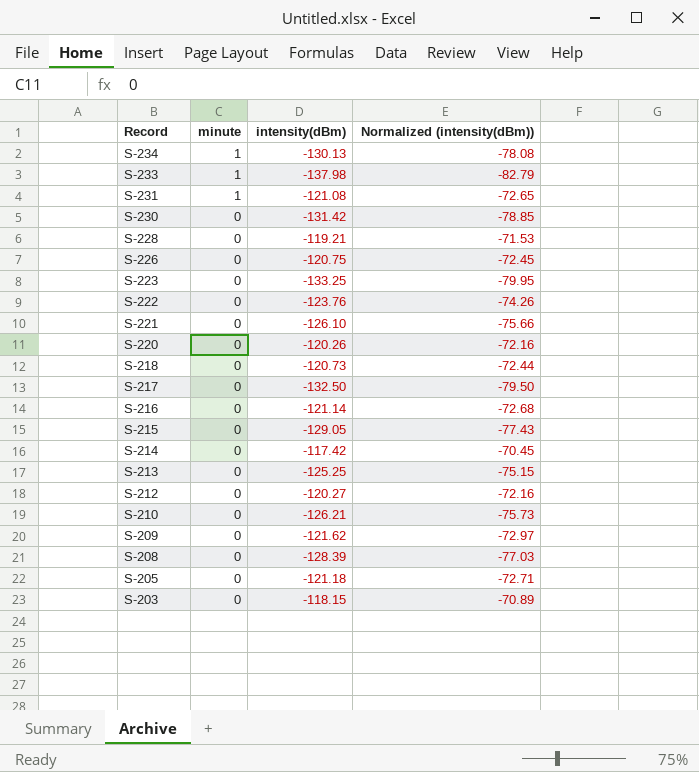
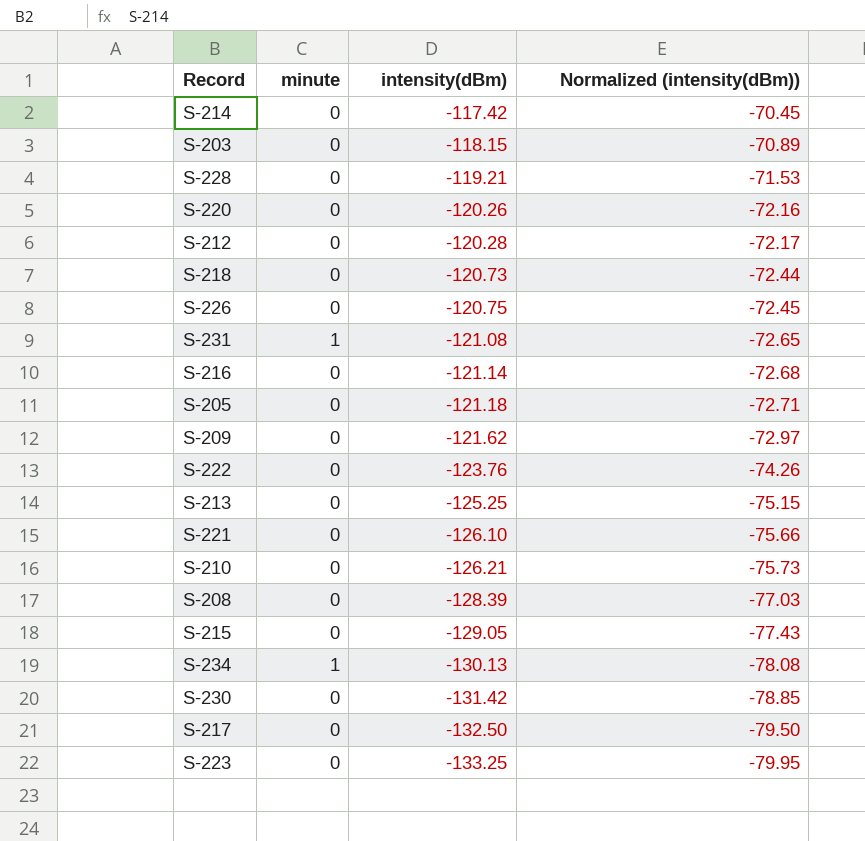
row order: Record descending -> intensity(dBm) descending
row S-233: 1 | -137.98 | -82.79 -> none
S-212 | intensity(dBm): -120.27 -> -120.28
S-212 | Normalized (intensity(dBm)): -72.16 -> -72.17

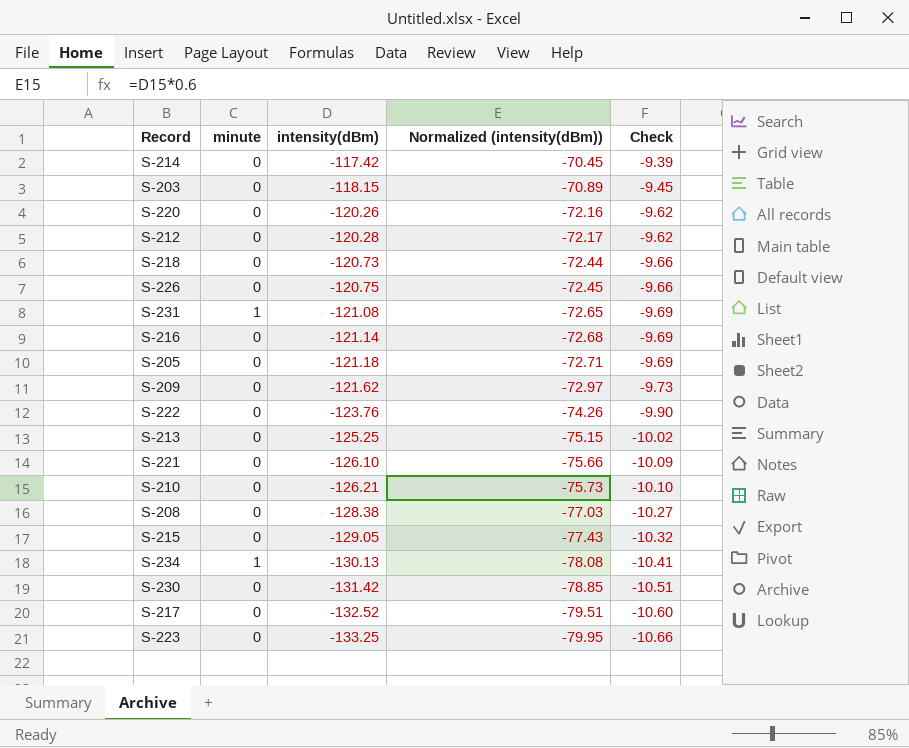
column Check | formula: none -> [intensity(dBm)] * 0.08
row S-228: 0 | -119.21 | -71.53 -> none
S-208 | intensity(dBm): -128.39 -> -128.38
S-217 | intensity(dBm): -132.50 -> -132.52
S-217 | Normalized (intensity(dBm)): -79.50 -> -79.51

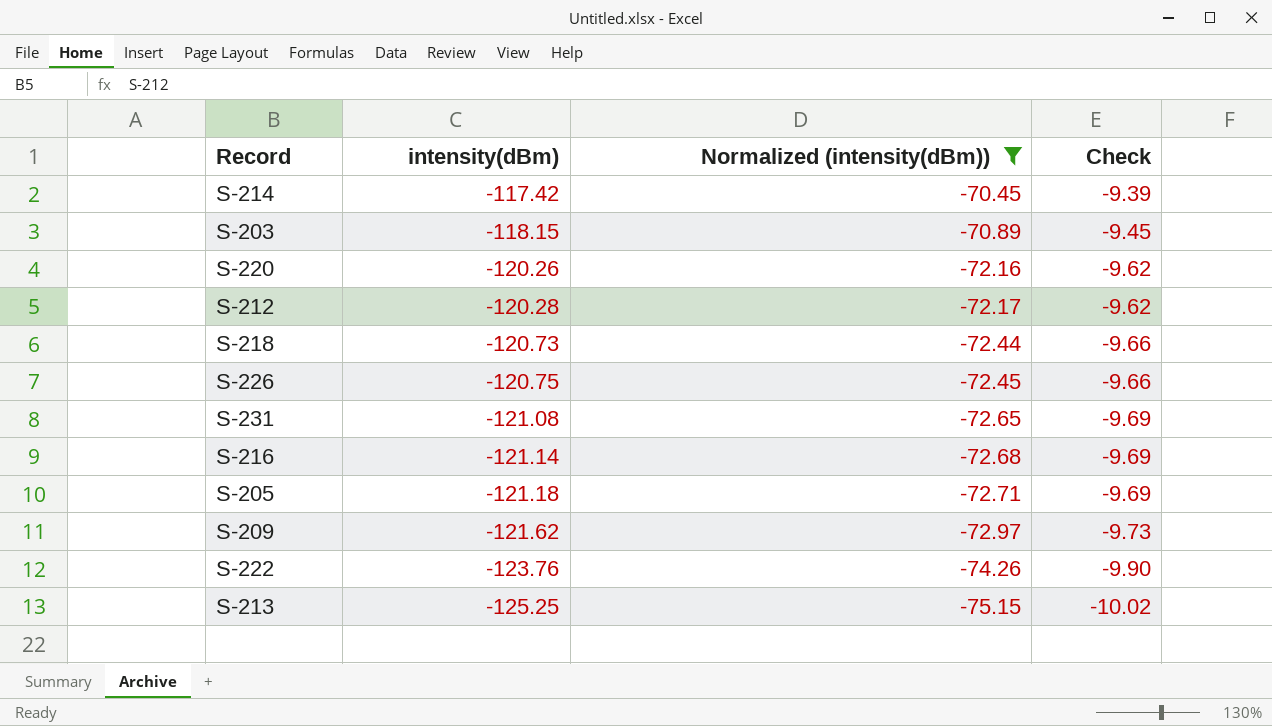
filter: none -> Normalized (intensity(dBm)) >= -75.15
column minute | position: 2 -> none

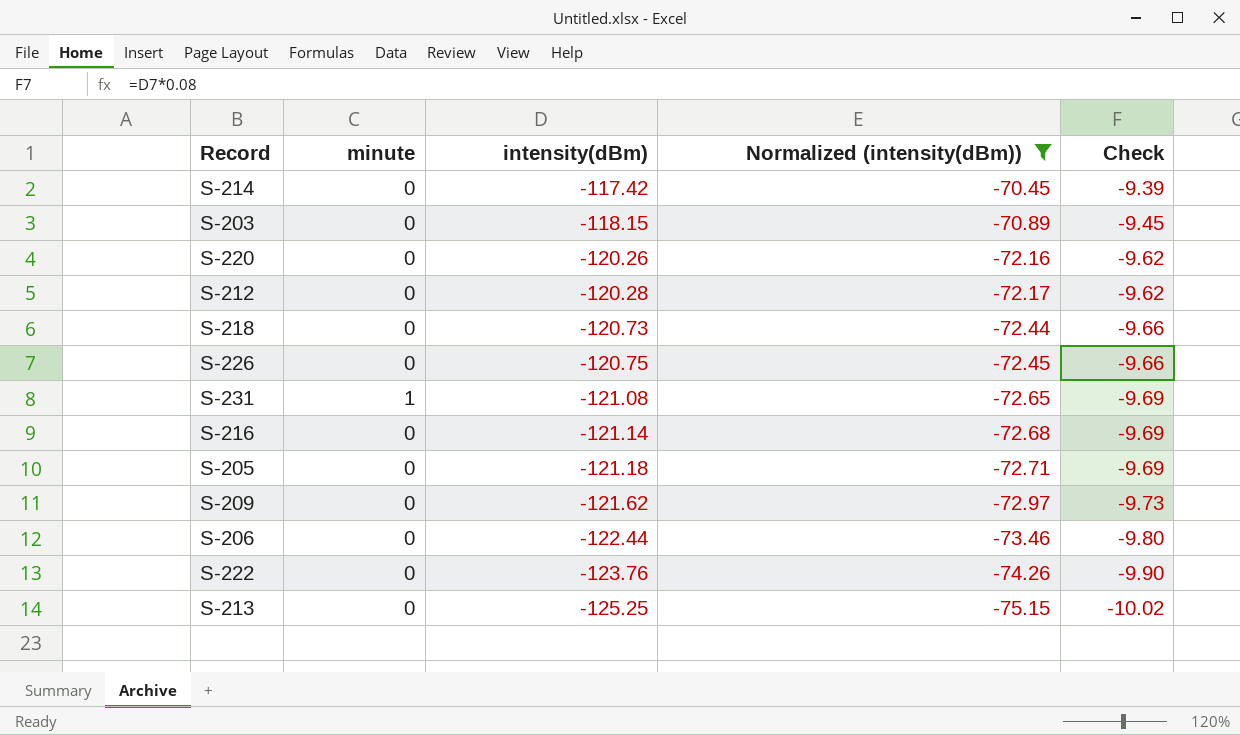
column minute | position: none -> 2
row S-206: none -> 0 | -122.44 | -73.46 | -9.80

